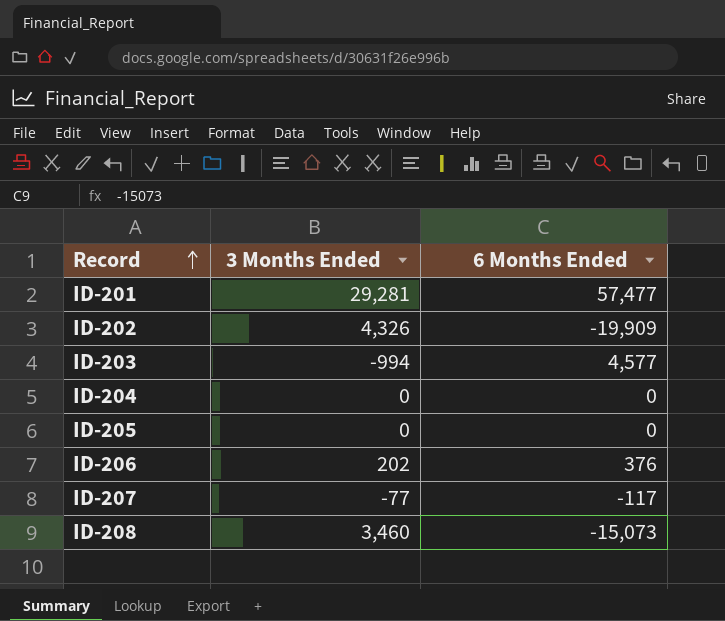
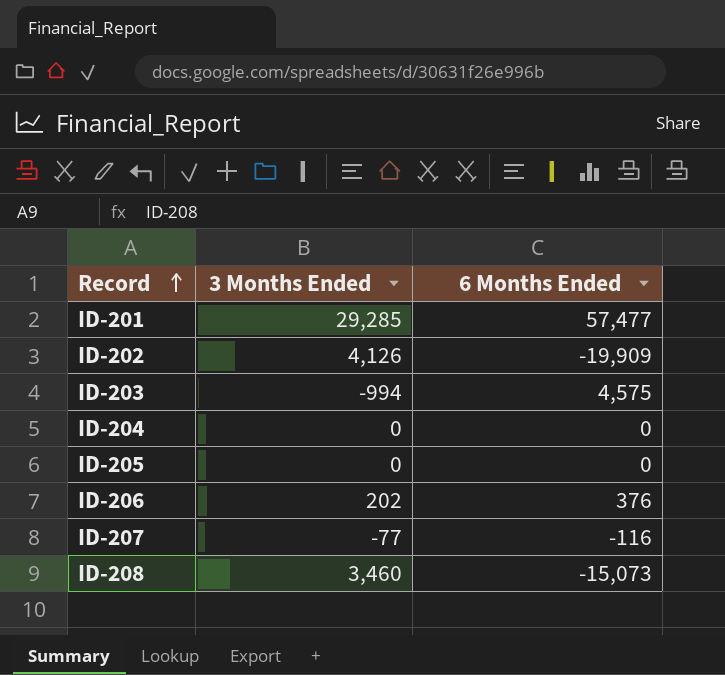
ID-201 | 3 Months Ended: 29,281 -> 29,285
ID-202 | 3 Months Ended: 4,326 -> 4,126
ID-203 | 6 Months Ended: 4,577 -> 4,575
ID-207 | 6 Months Ended: -117 -> -116

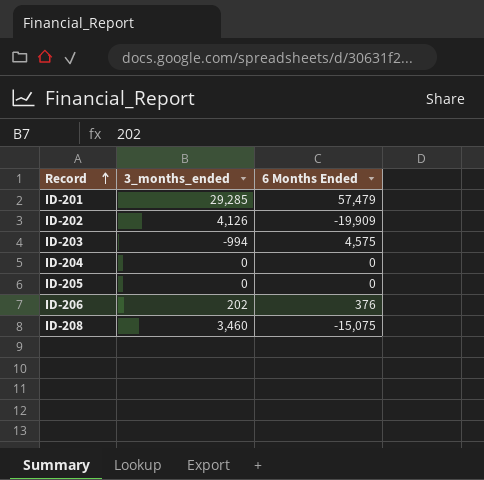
column name: 3 Months Ended -> 3_months_ended
row ID-207: -77 | -116 -> none
ID-201 | 6 Months Ended: 57,477 -> 57,479
ID-208 | 6 Months Ended: -15,073 -> -15,075

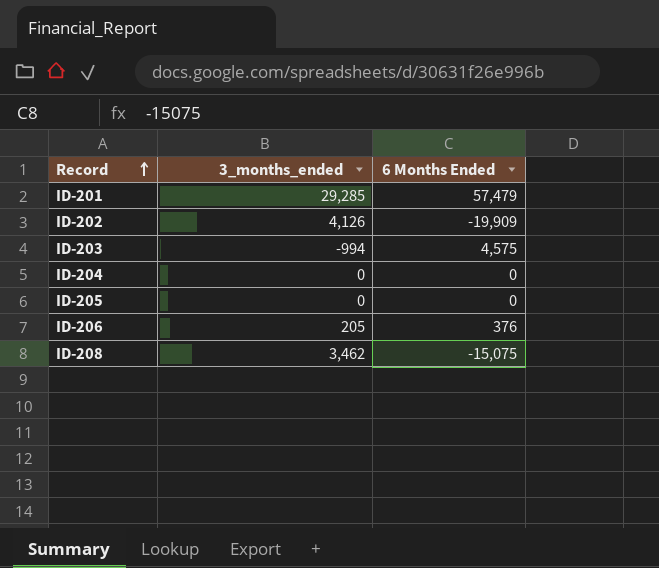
ID-206 | 3_months_ended: 202 -> 205
ID-208 | 3_months_ended: 3,460 -> 3,462

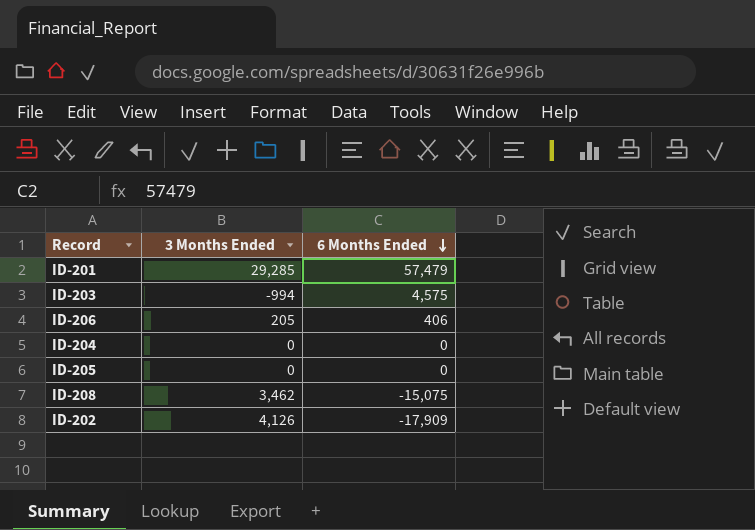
row order: Record ascending -> 6 Months Ended descending
column name: 3_months_ended -> 3 Months Ended
ID-206 | 6 Months Ended: 376 -> 406
ID-202 | 6 Months Ended: -19,909 -> -17,909

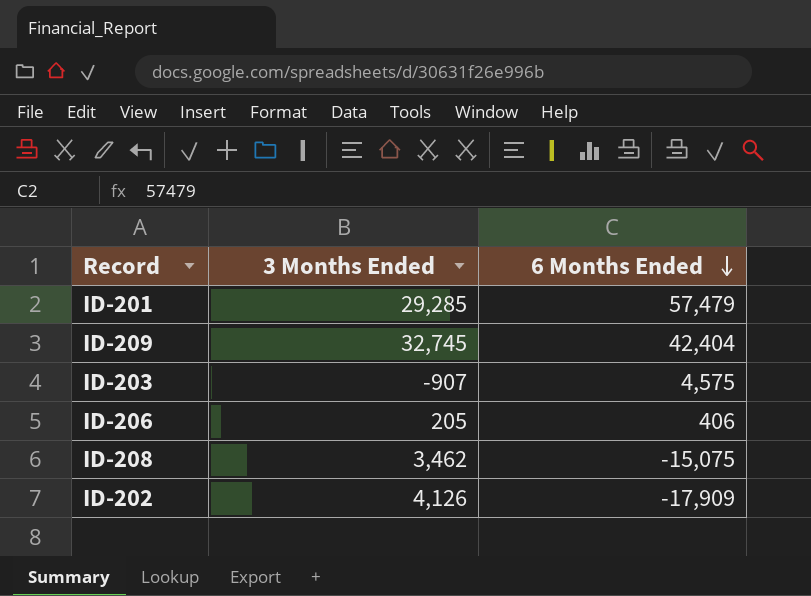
row ID-204: 0 | 0 -> none
row ID-205: 0 | 0 -> none
row ID-209: none -> 32,745 | 42,404
ID-203 | 3 Months Ended: -994 -> -907

